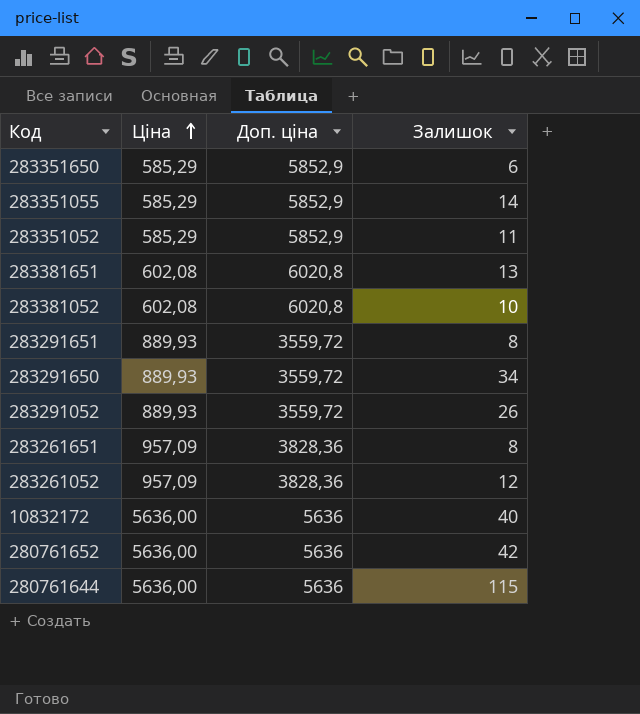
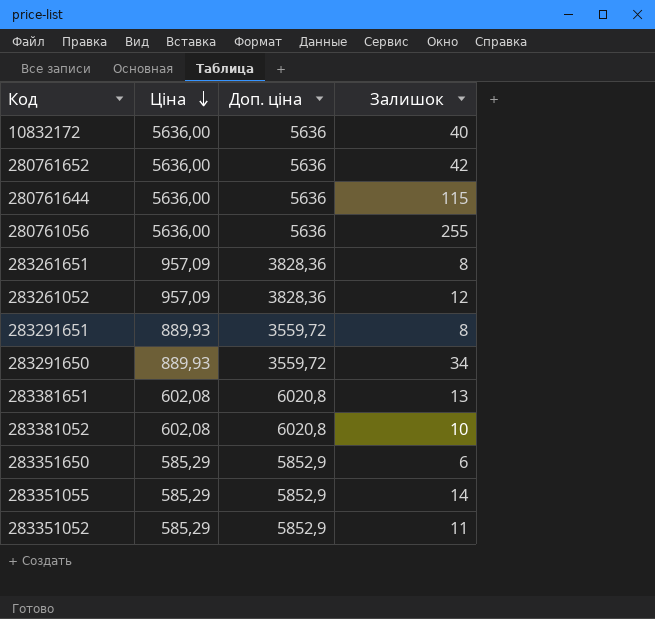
row order: Ціна ascending -> Ціна descending
row 283291052: 889,93 | 3559,72 | 26 -> none
row 280761056: none -> 5636,00 | 5636 | 255

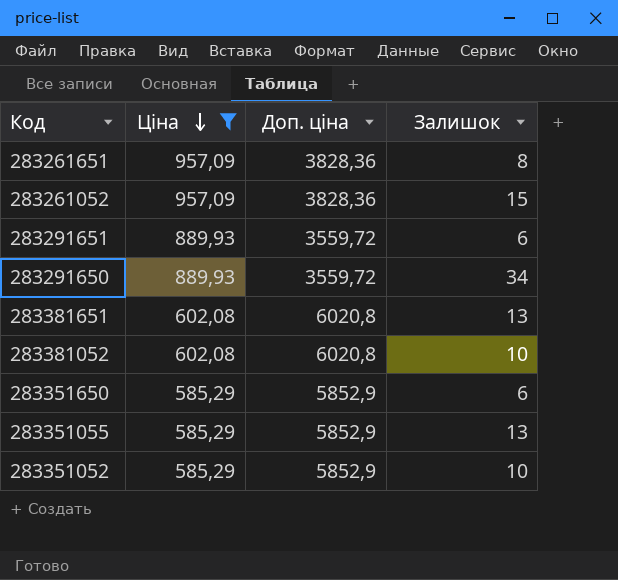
filter: none -> Ціна != 5636,00
283261052 | Залишок: 12 -> 15
283291651 | Залишок: 8 -> 6
283351055 | Залишок: 14 -> 13
283351052 | Залишок: 11 -> 10

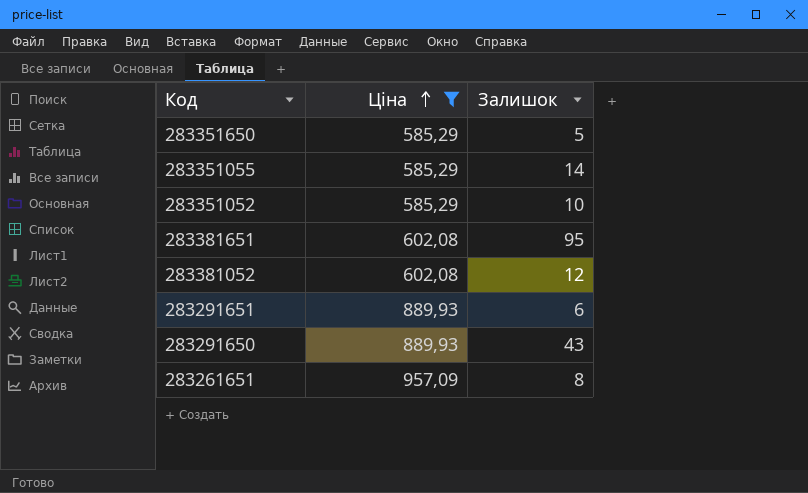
row order: Ціна descending -> Ціна ascending
column Доп. ціна | position: 3 -> none
row 283261052: 957,09 | 3828,36 | 15 -> none
283351650 | Залишок: 6 -> 5
283351055 | Залишок: 13 -> 14
283381651 | Залишок: 13 -> 95
283381052 | Залишок: 10 -> 12
283291650 | Залишок: 34 -> 43

